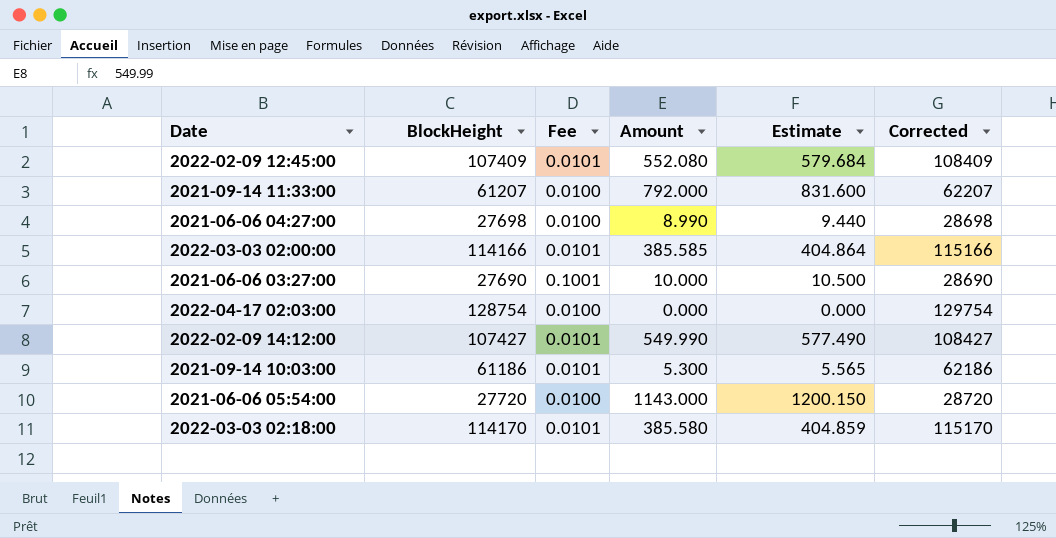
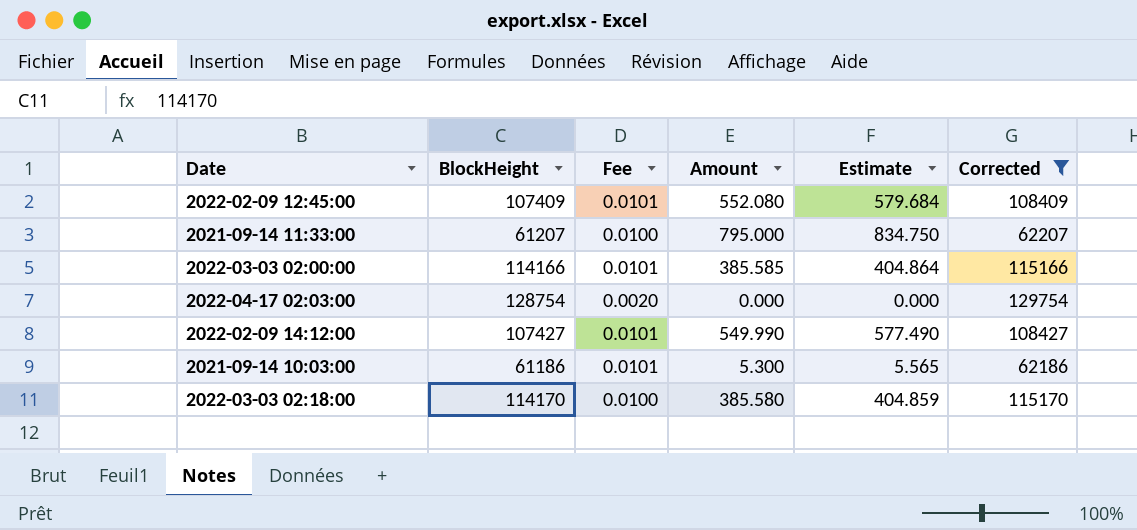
filter: none -> Corrected >= 62186
2021-09-14 11:33:00 | Amount: 792.000 -> 795.000
2021-09-14 11:33:00 | Estimate: 831.600 -> 834.750
2022-04-17 02:03:00 | Fee: 0.0100 -> 0.0020
2022-03-03 02:18:00 | Fee: 0.0101 -> 0.0100

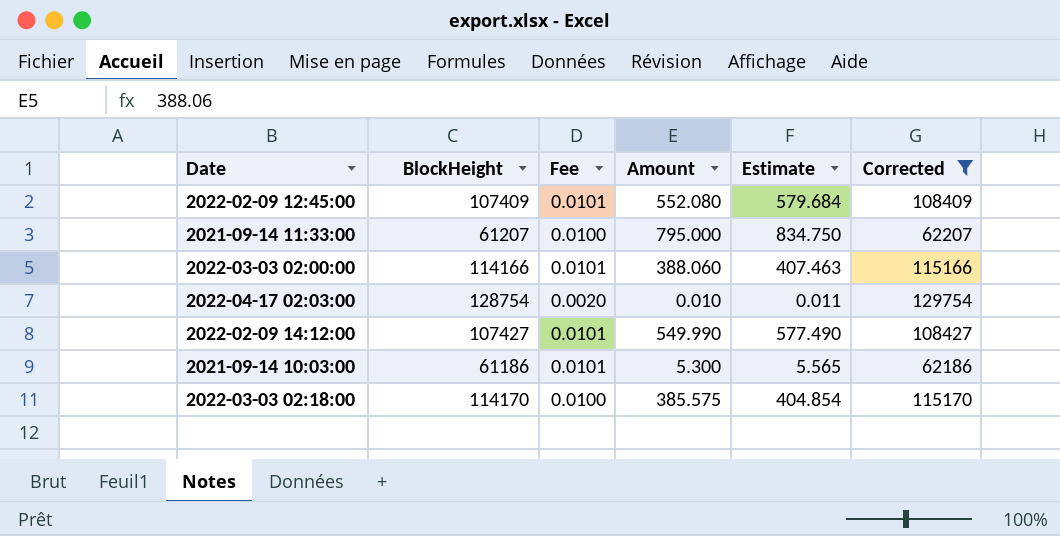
2022-03-03 02:00:00 | Amount: 385.585 -> 388.060
2022-03-03 02:00:00 | Estimate: 404.864 -> 407.463
2022-04-17 02:03:00 | Amount: 0.000 -> 0.010
2022-04-17 02:03:00 | Estimate: 0.000 -> 0.011
2022-03-03 02:18:00 | Amount: 385.580 -> 385.575
2022-03-03 02:18:00 | Estimate: 404.859 -> 404.854

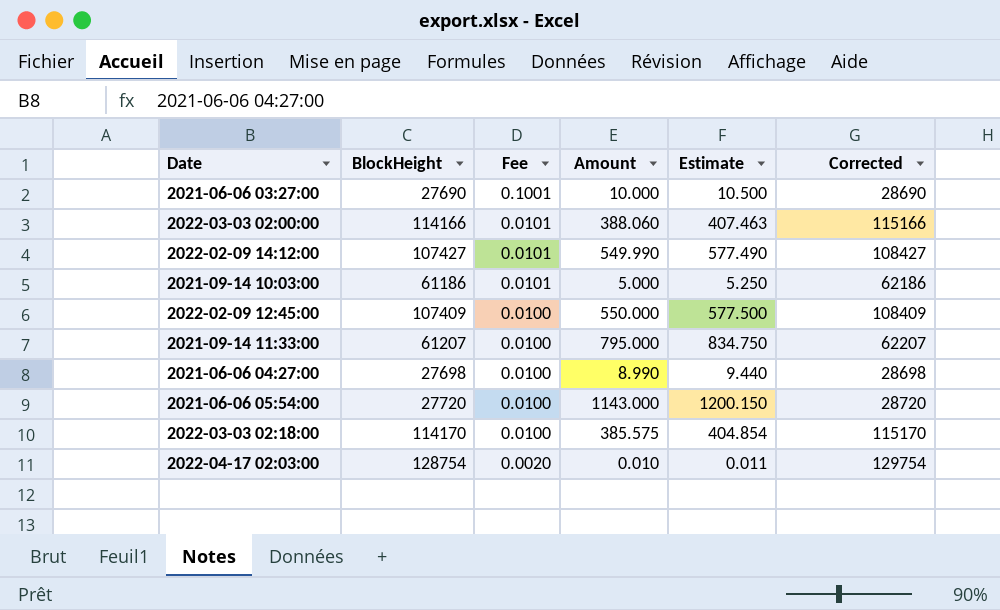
filter: Corrected >= 62186 -> none
row order: none -> Fee descending
2021-09-14 10:03:00 | Amount: 5.300 -> 5.000
2021-09-14 10:03:00 | Estimate: 5.565 -> 5.250
2022-02-09 12:45:00 | Fee: 0.0101 -> 0.0100
2022-02-09 12:45:00 | Amount: 552.080 -> 550.000
2022-02-09 12:45:00 | Estimate: 579.684 -> 577.500

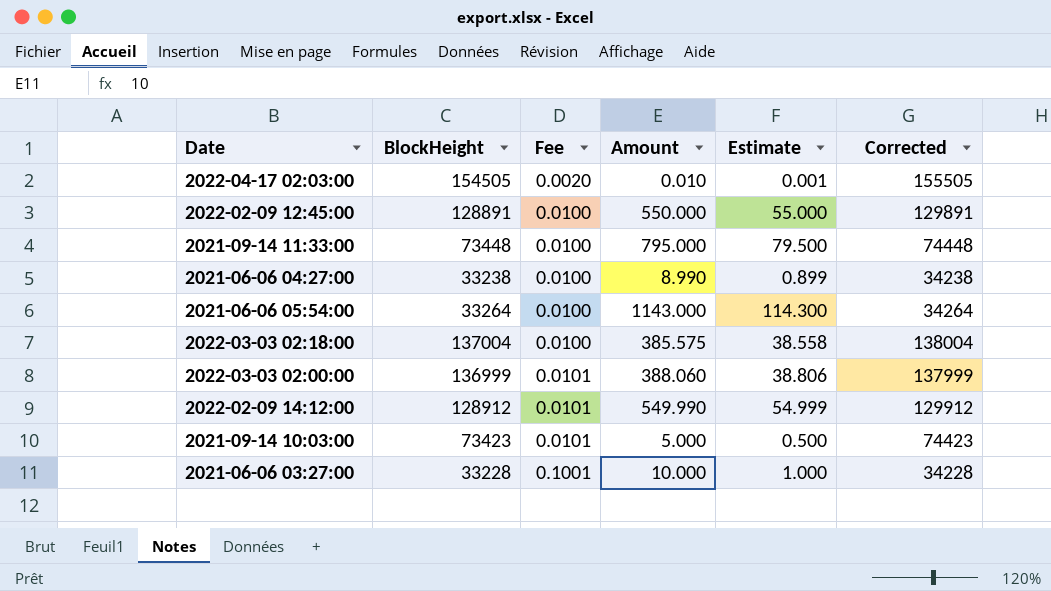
row order: Fee descending -> Fee ascending
column Estimate | formula: [Amount] * 1.05 -> [Amount] * 0.1
2022-04-17 02:03:00 | BlockHeight: 128754 -> 154505
2022-04-17 02:03:00 | Corrected: 129754 -> 155505
2022-02-09 12:45:00 | BlockHeight: 107409 -> 128891
2022-02-09 12:45:00 | Corrected: 108409 -> 129891
2021-09-14 11:33:00 | BlockHeight: 61207 -> 73448
2021-09-14 11:33:00 | Corrected: 62207 -> 74448
2021-06-06 04:27:00 | BlockHeight: 27698 -> 33238
2021-06-06 04:27:00 | Corrected: 28698 -> 34238
2021-06-06 05:54:00 | BlockHeight: 27720 -> 33264
2021-06-06 05:54:00 | Corrected: 28720 -> 34264
2022-03-03 02:18:00 | BlockHeight: 114170 -> 137004
2022-03-03 02:18:00 | Corrected: 115170 -> 138004
2022-03-03 02:00:00 | BlockHeight: 114166 -> 136999
2022-03-03 02:00:00 | Corrected: 115166 -> 137999
2022-02-09 14:12:00 | BlockHeight: 107427 -> 128912
2022-02-09 14:12:00 | Corrected: 108427 -> 129912
2021-09-14 10:03:00 | BlockHeight: 61186 -> 73423
2021-09-14 10:03:00 | Corrected: 62186 -> 74423
2021-06-06 03:27:00 | BlockHeight: 27690 -> 33228
2021-06-06 03:27:00 | Corrected: 28690 -> 34228

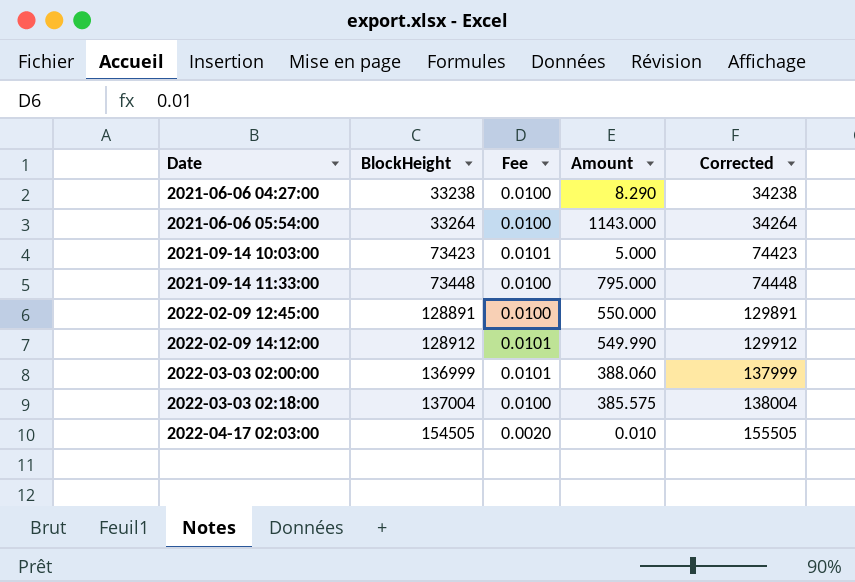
row order: Fee ascending -> Date ascending
column Estimate | formula: [Amount] * 0.1 -> none
row 2021-06-06 03:27:00: 33228 | 0.1001 | 10.000 | 1.000 | 34228 -> none
2021-06-06 04:27:00 | Amount: 8.990 -> 8.290

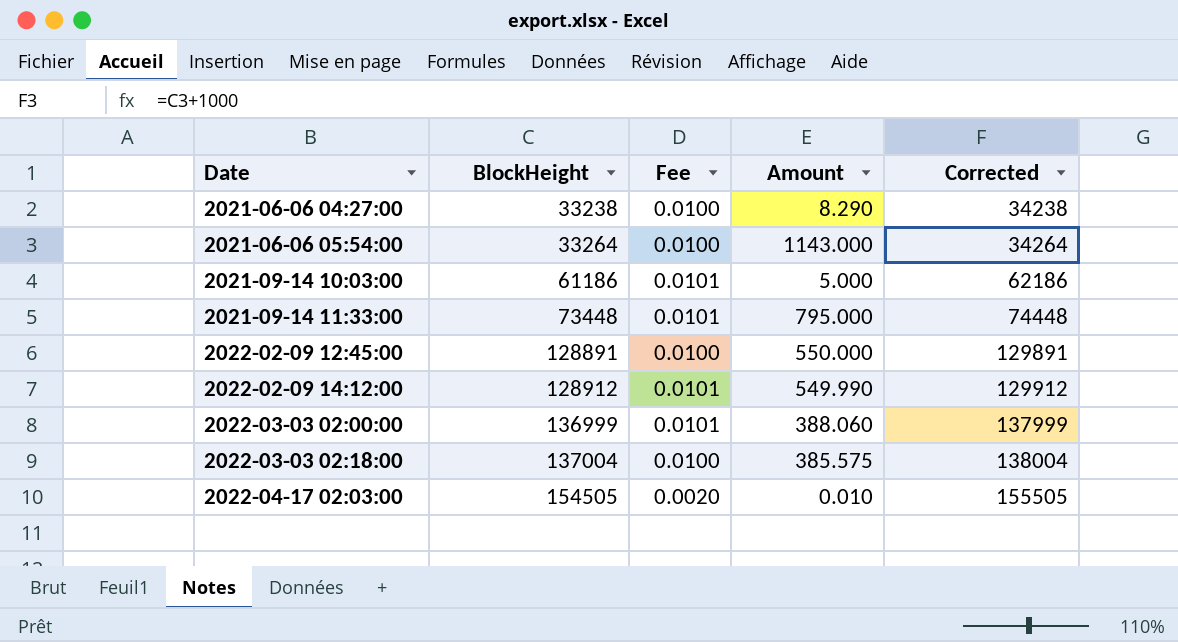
2021-09-14 10:03:00 | BlockHeight: 73423 -> 61186
2021-09-14 10:03:00 | Corrected: 74423 -> 62186
2021-09-14 11:33:00 | Fee: 0.0100 -> 0.0101

